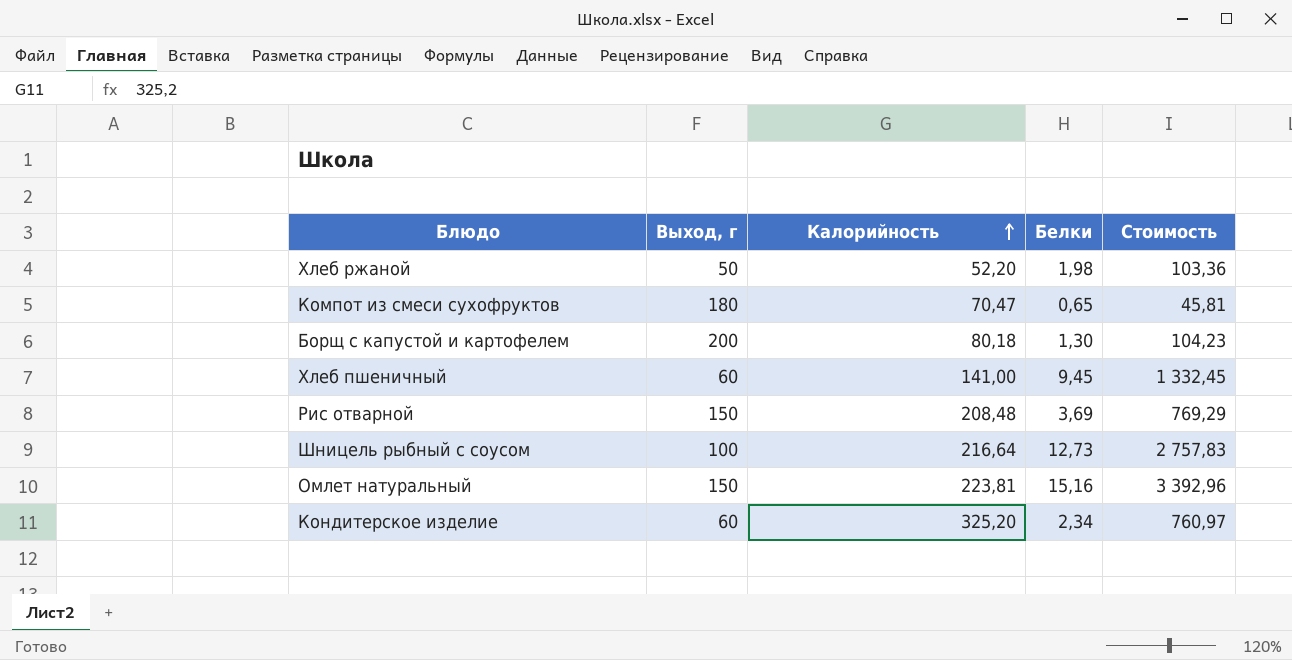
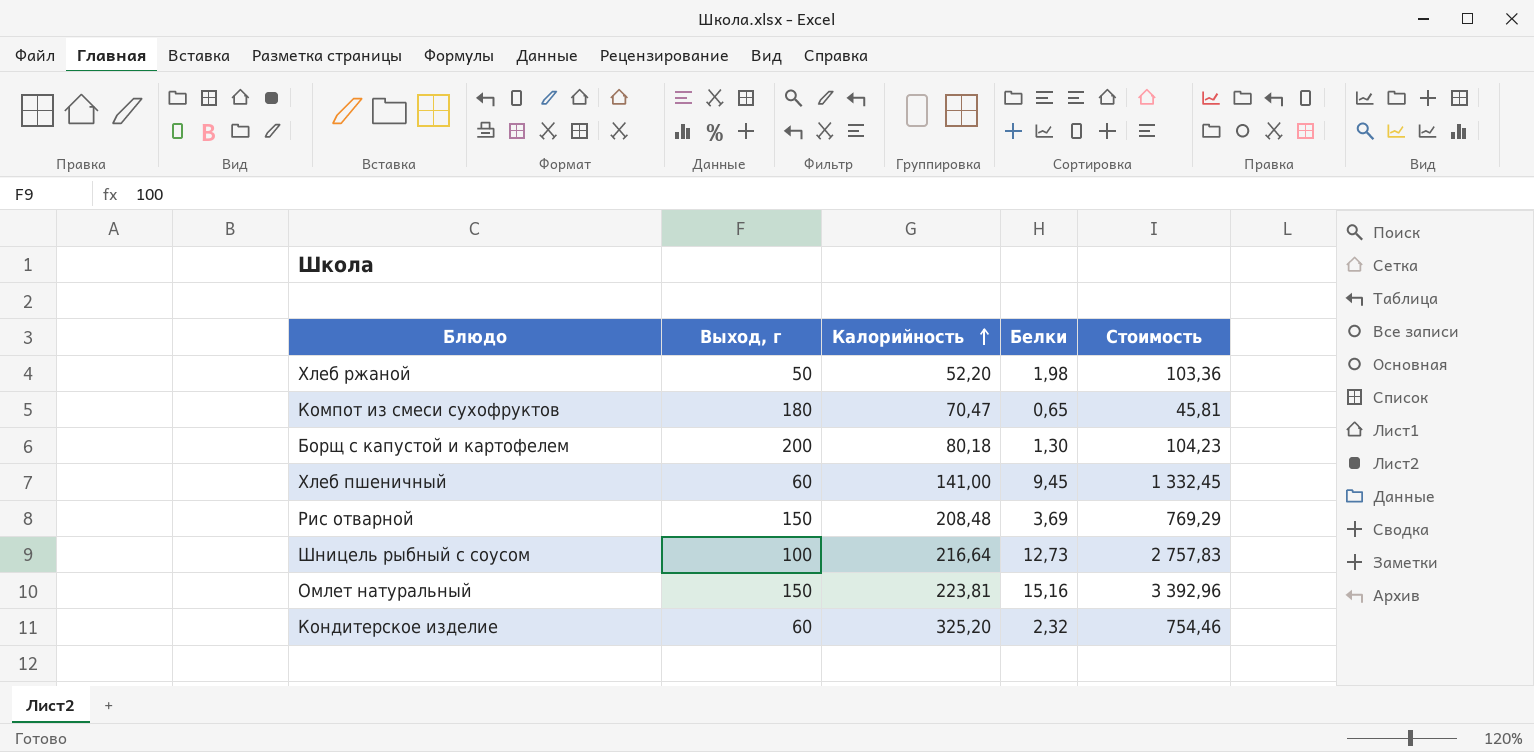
Кондитерское изделие | Белки: 2,34 -> 2,32
Кондитерское изделие | Стоимость: 760,97 -> 754,46

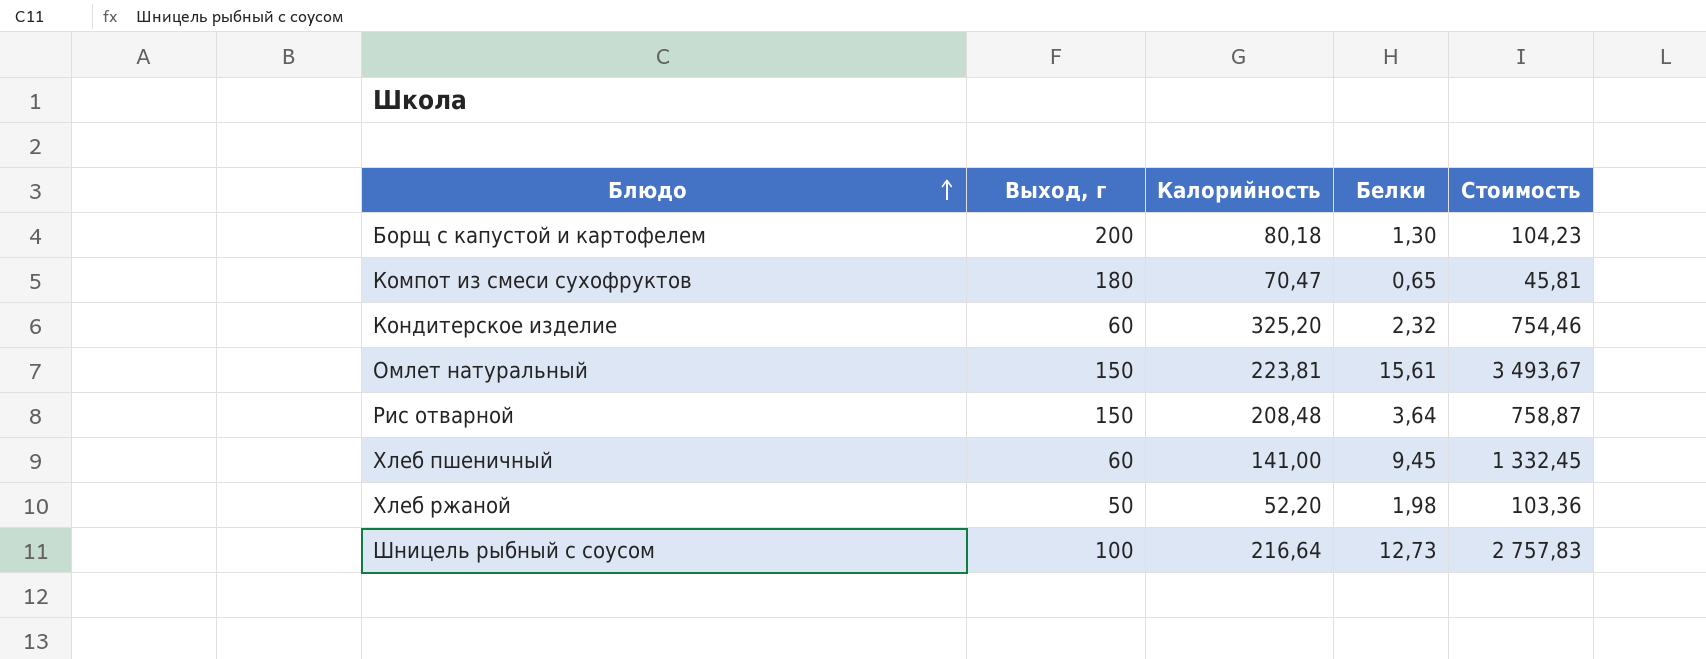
row order: Калорийность ascending -> Блюдо ascending
Омлет натуральный | Белки: 15,16 -> 15,61
Омлет натуральный | Стоимость: 3 392,96 -> 3 493,67
Рис отварной | Белки: 3,69 -> 3,64
Рис отварной | Стоимость: 769,29 -> 758,87

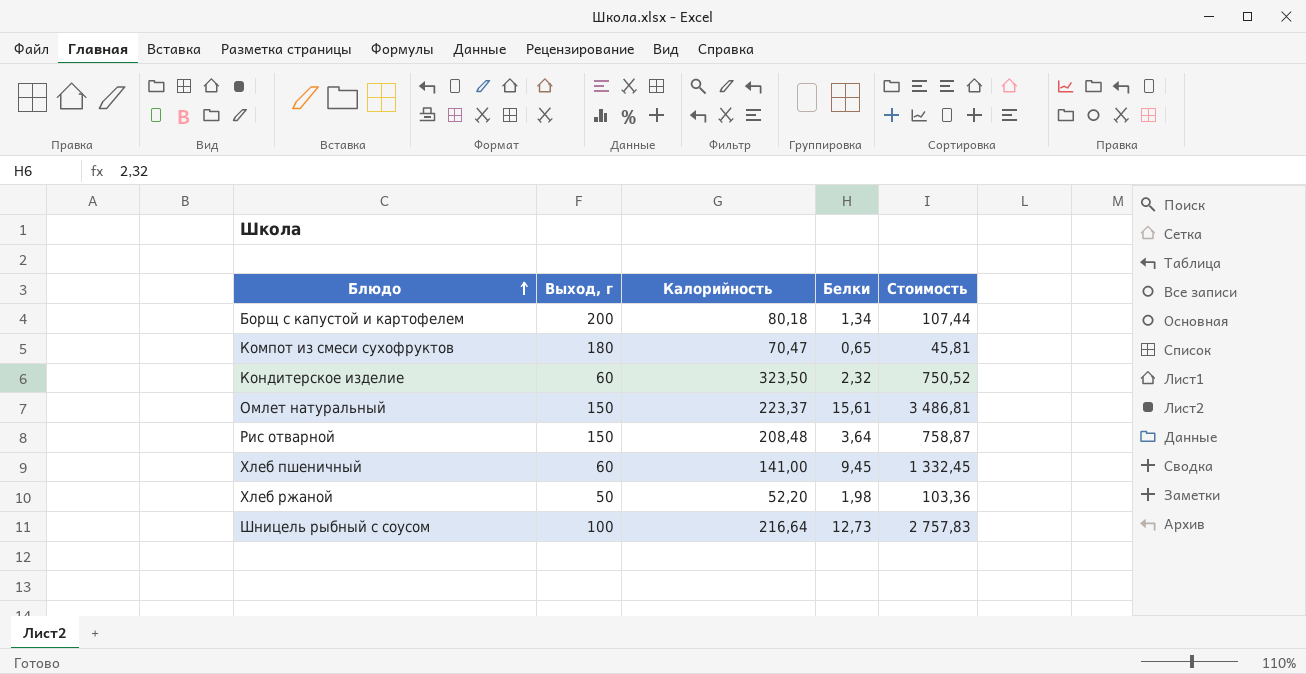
Борщ с капустой и картофелем | Белки: 1,30 -> 1,34
Борщ с капустой и картофелем | Стоимость: 104,23 -> 107,44
Кондитерское изделие | Калорийность: 325,20 -> 323,50
Кондитерское изделие | Стоимость: 754,46 -> 750,52
Омлет натуральный | Калорийность: 223,81 -> 223,37
Омлет натуральный | Стоимость: 3 493,67 -> 3 486,81

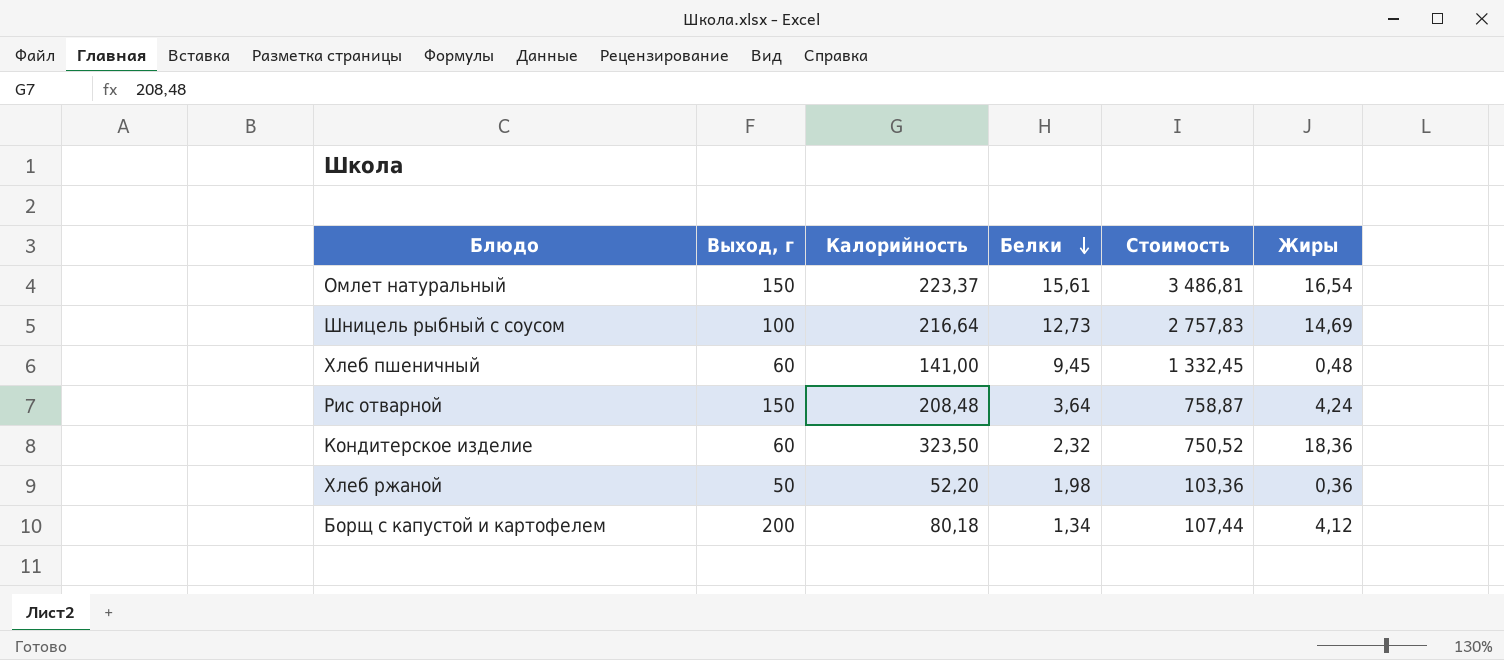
row order: Блюдо ascending -> Белки descending
column Жиры | position: none -> 6
row Компот из смеси сухофруктов: 180 | 70,47 | 0,65 | 45,81 -> none

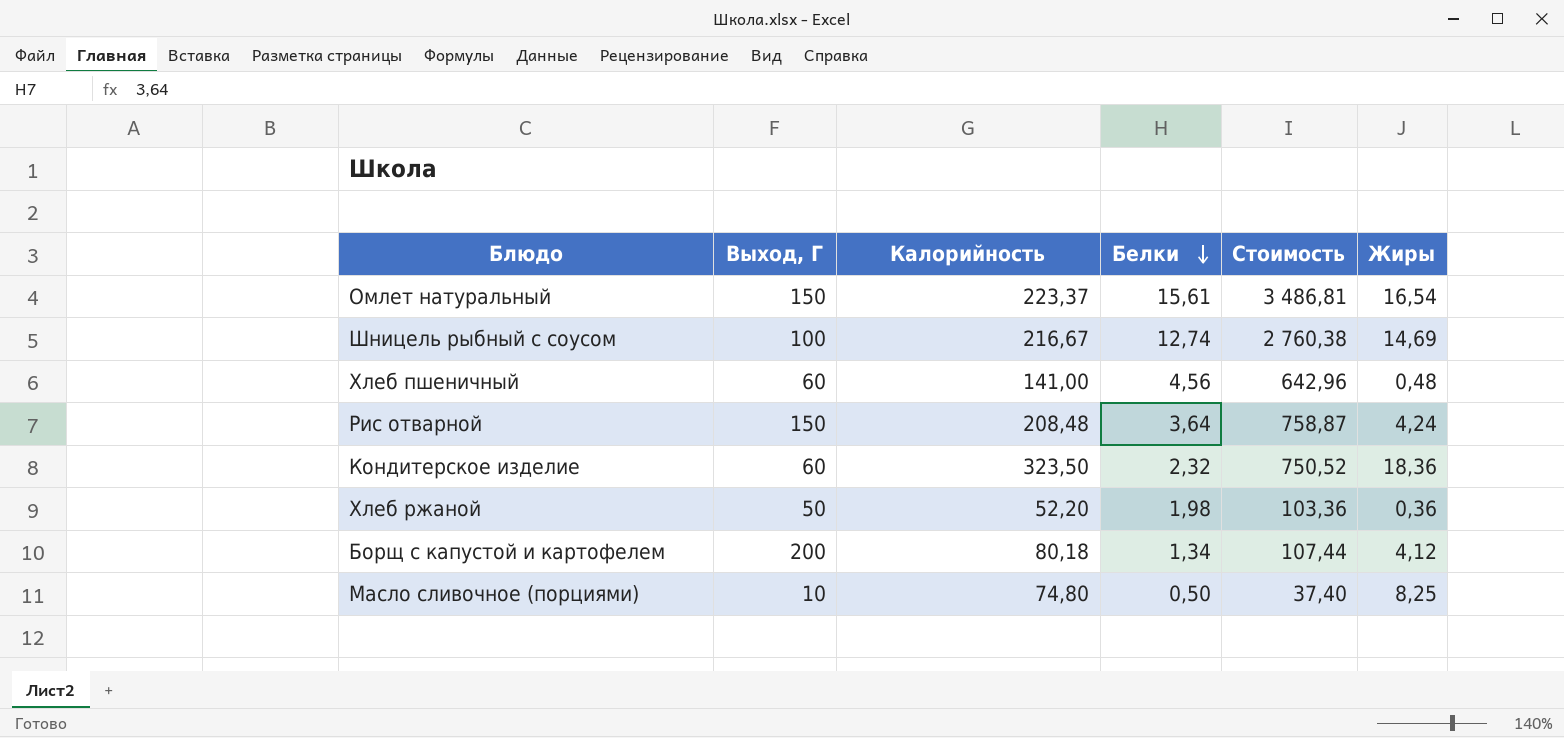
column name: Выход, г -> Выход, Г
Шницель рыбный с соусом | Калорийность: 216,64 -> 216,67
Шницель рыбный с соусом | Белки: 12,73 -> 12,74
Шницель рыбный с соусом | Стоимость: 2 757,83 -> 2 760,38
Хлеб пшеничный | Белки: 9,45 -> 4,56
Хлеб пшеничный | Стоимость: 1 332,45 -> 642,96
row Масло сливочное (порциями): none -> 10 | 74,80 | 0,50 | 37,40 | 8,25

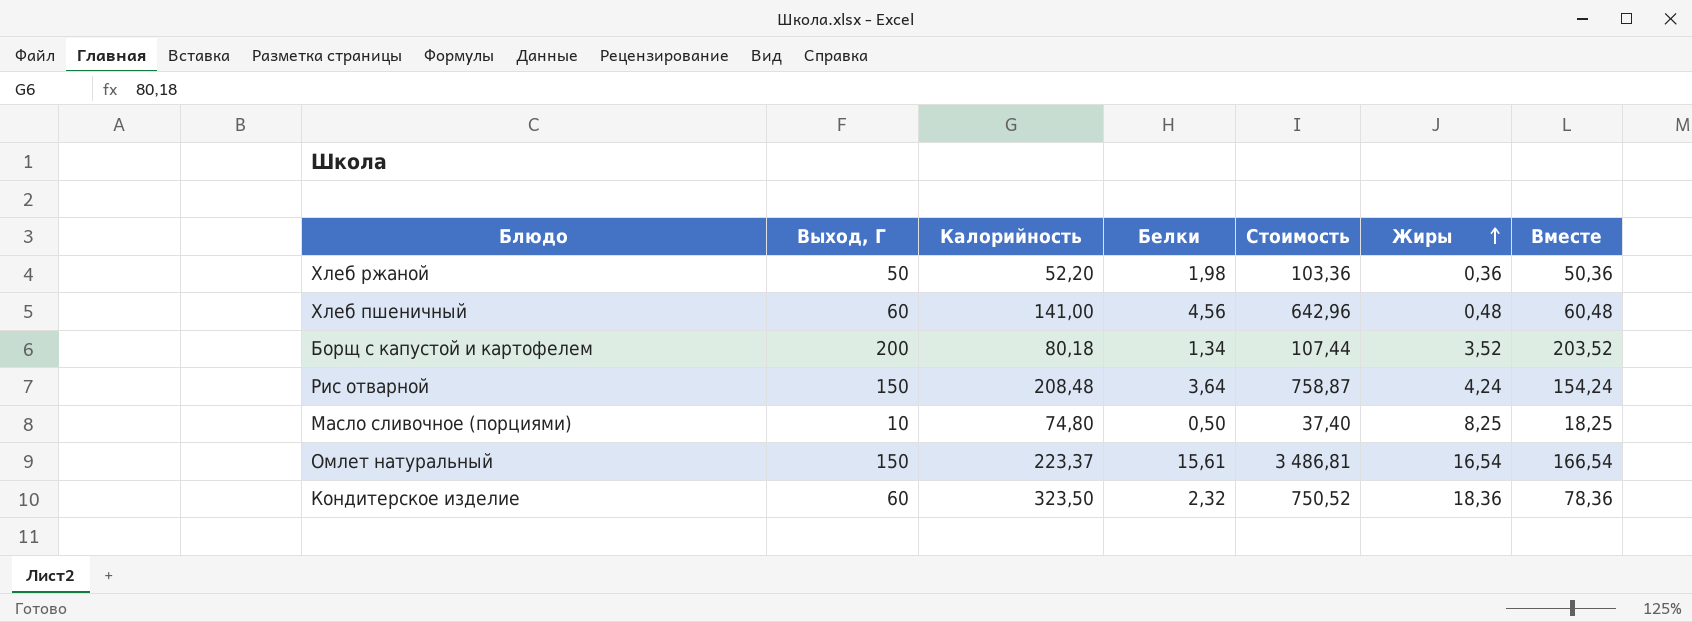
row order: Белки descending -> Жиры ascending
column Вместе | formula: none -> [Выход, Г] + [Жиры]
row Шницель рыбный с соусом: 100 | 216,67 | 12,74 | 2 760,38 | 14,69 -> none
Борщ с капустой и картофелем | Жиры: 4,12 -> 3,52

